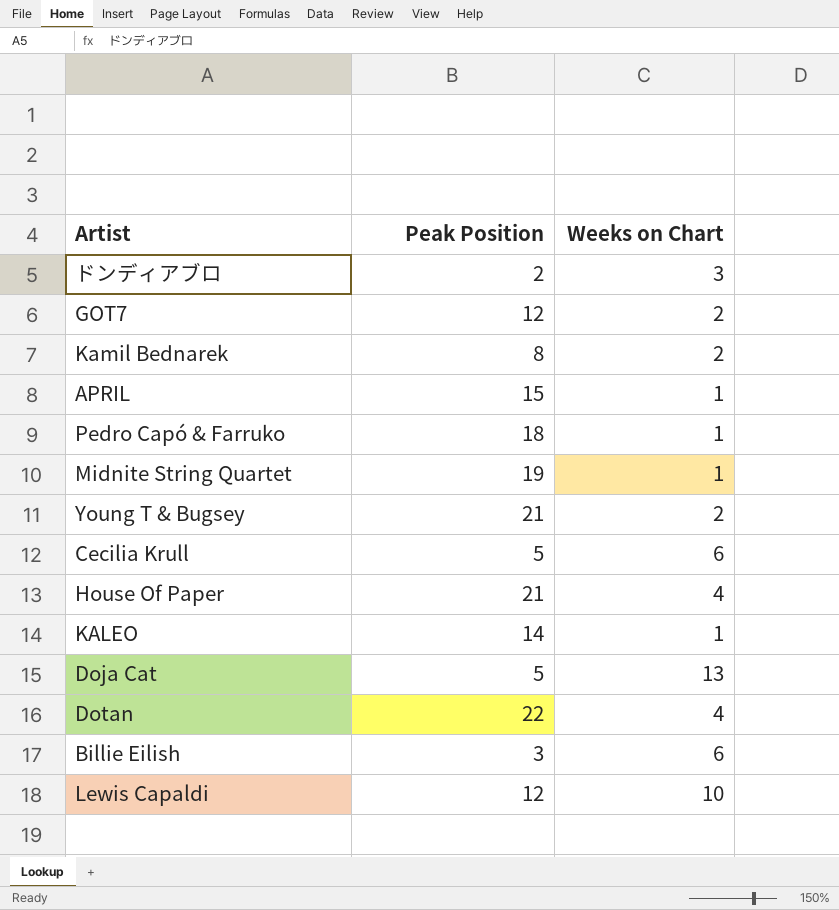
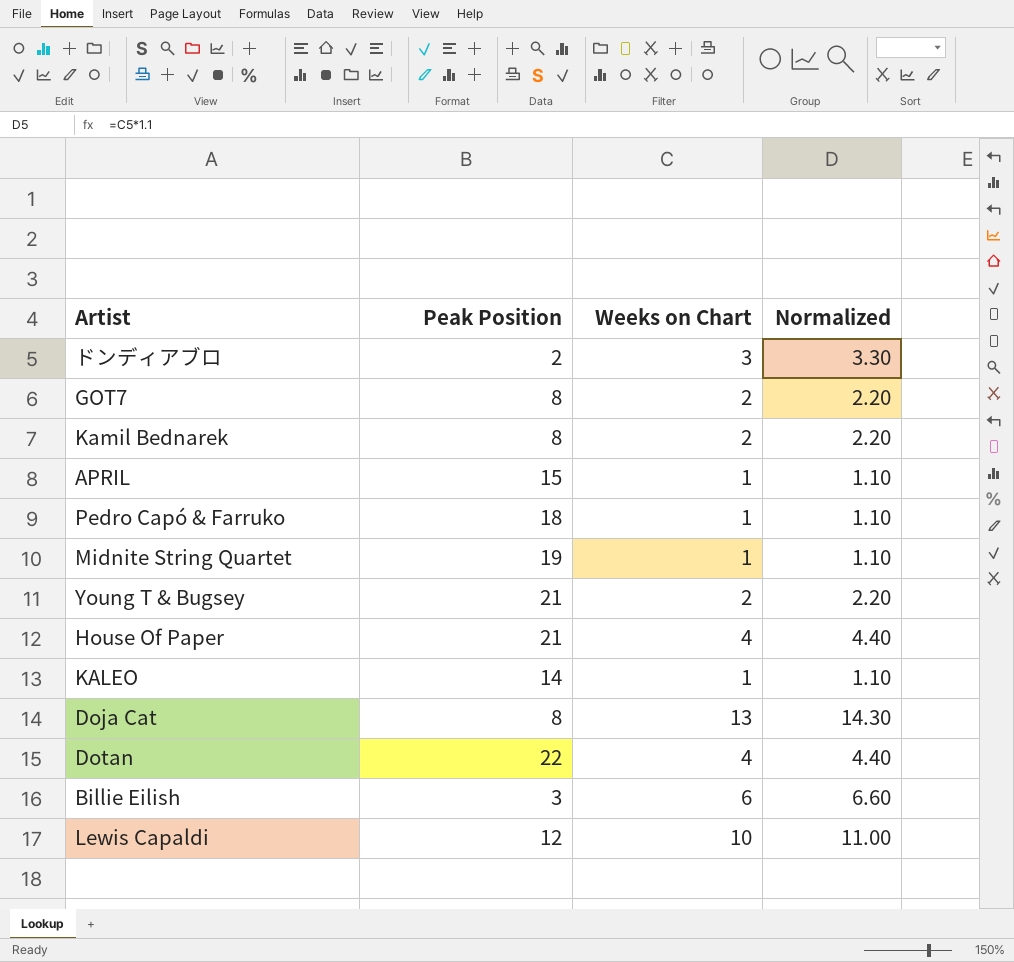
column Normalized | formula: none -> [Weeks on Chart] * 1.1
row Cecilia Krull: 5 | 6 -> none
GOT7 | Peak Position: 12 -> 8
Doja Cat | Peak Position: 5 -> 8

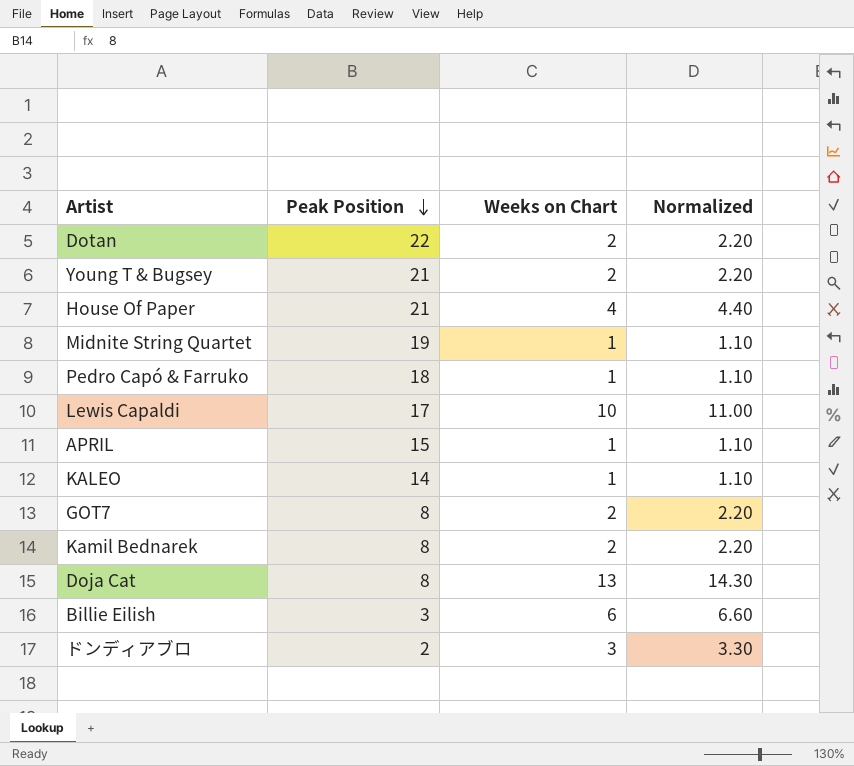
row order: none -> Peak Position descending
Dotan | Weeks on Chart: 4 -> 2
Dotan | Normalized: 4.40 -> 2.20
Lewis Capaldi | Peak Position: 12 -> 17

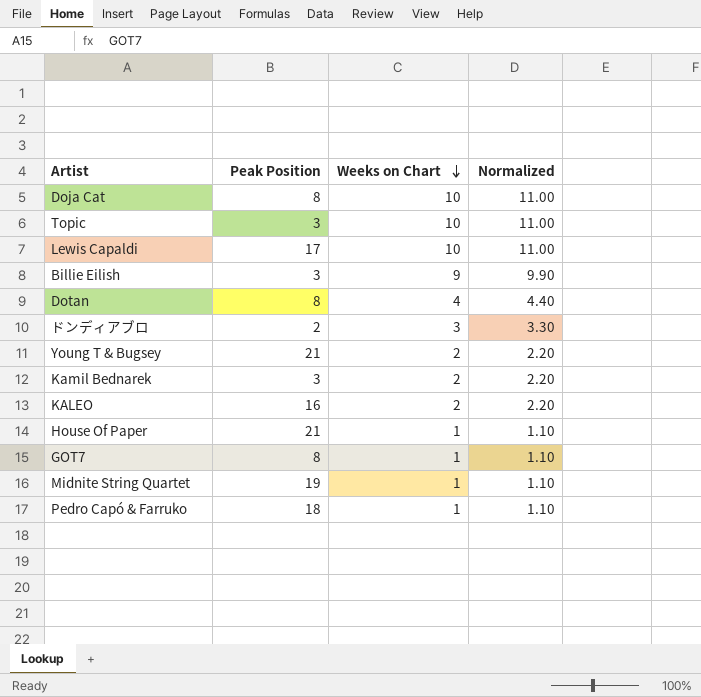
row order: Peak Position descending -> Weeks on Chart descending
row APRIL: 15 | 1 | 1.10 -> none
Doja Cat | Weeks on Chart: 13 -> 10
Doja Cat | Normalized: 14.30 -> 11.00
row Topic: none -> 3 | 10 | 11.00
Billie Eilish | Weeks on Chart: 6 -> 9
Billie Eilish | Normalized: 6.60 -> 9.90
Dotan | Peak Position: 22 -> 8
Dotan | Weeks on Chart: 2 -> 4
Dotan | Normalized: 2.20 -> 4.40
Kamil Bednarek | Peak Position: 8 -> 3
KALEO | Peak Position: 14 -> 16
KALEO | Weeks on Chart: 1 -> 2
KALEO | Normalized: 1.10 -> 2.20
House Of Paper | Weeks on Chart: 4 -> 1
House Of Paper | Normalized: 4.40 -> 1.10
GOT7 | Weeks on Chart: 2 -> 1
GOT7 | Normalized: 2.20 -> 1.10

